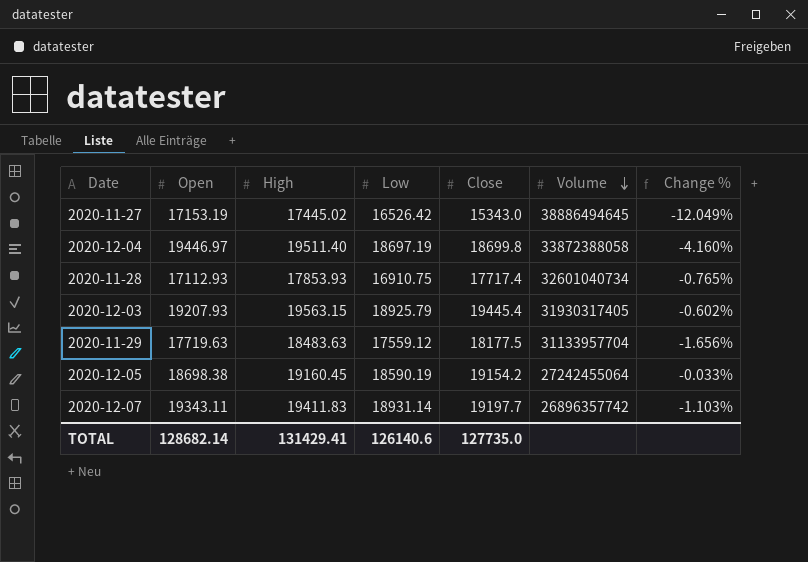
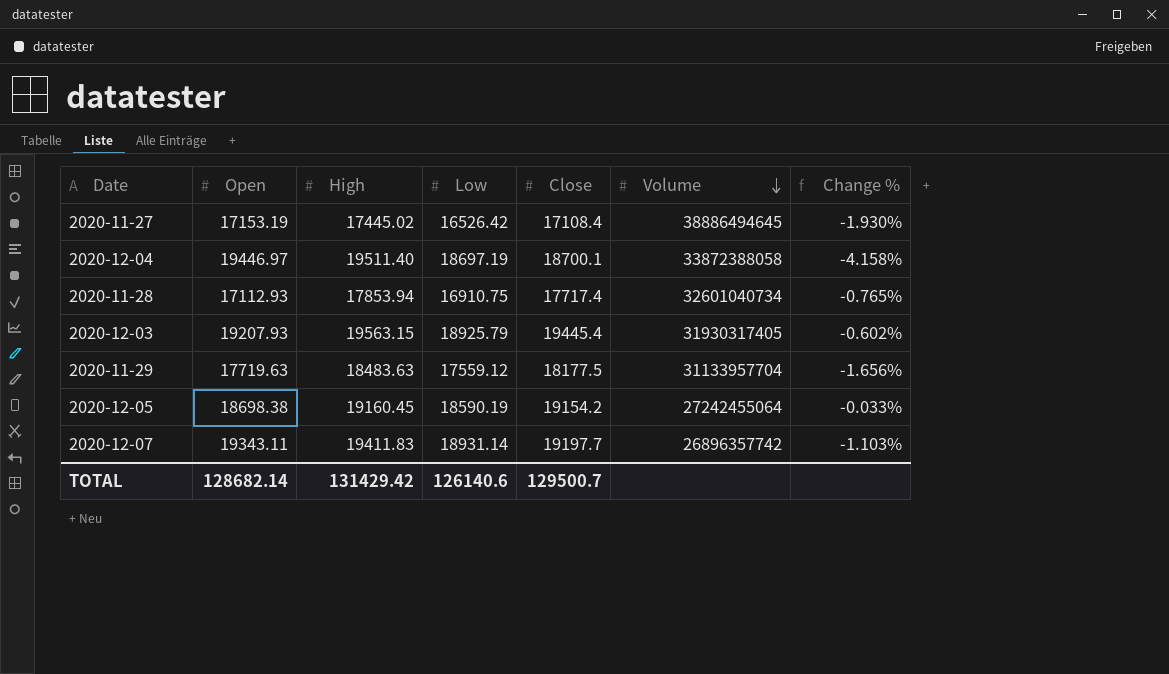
2020-11-27 | Close: 15343.0 -> 17108.4
2020-11-27 | Change %: -12.049% -> -1.930%
2020-12-04 | Close: 18699.8 -> 18700.1
2020-12-04 | Change %: -4.160% -> -4.158%
2020-11-28 | High: 17853.93 -> 17853.94
TOTAL | High: 131429.41 -> 131429.42
TOTAL | Close: 127735.0 -> 129500.7

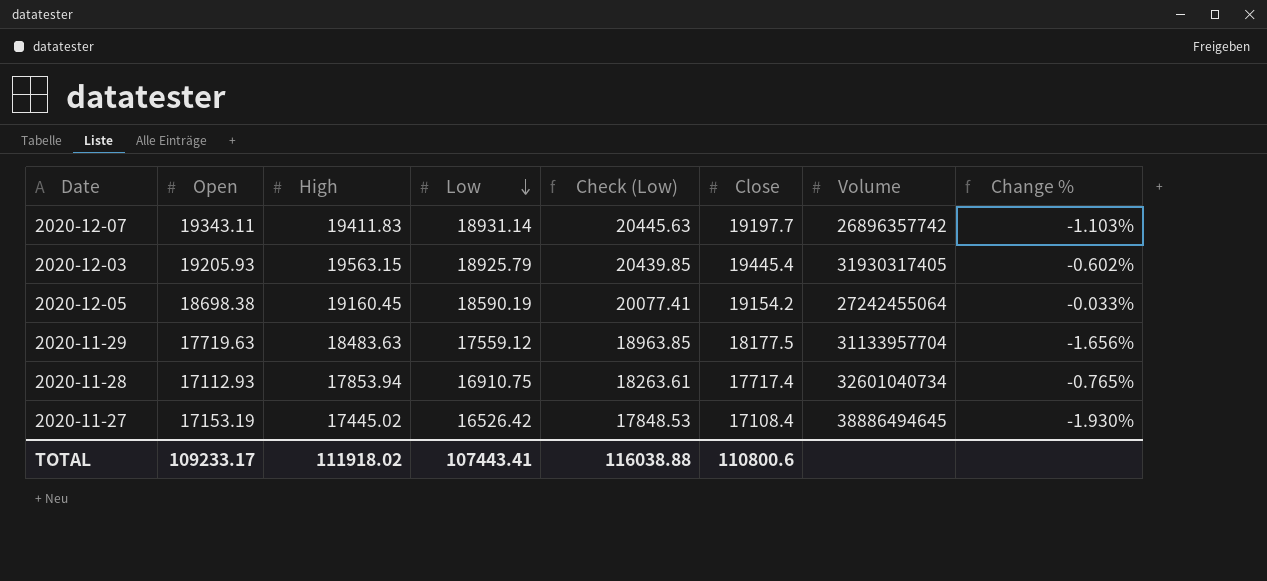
row order: Volume descending -> Low descending
column Check (Low) | formula: none -> [Low] * 1.08
row 2020-12-04: 19446.97 | 19511.40 | 18697.19 | 18700.1 | 33872388058 | -4.158% -> none
2020-12-03 | Open: 19207.93 -> 19205.93
TOTAL | Open: 128682.14 -> 109233.17
TOTAL | High: 131429.42 -> 111918.02
TOTAL | Low: 126140.6 -> 107443.41
TOTAL | Close: 129500.7 -> 110800.6

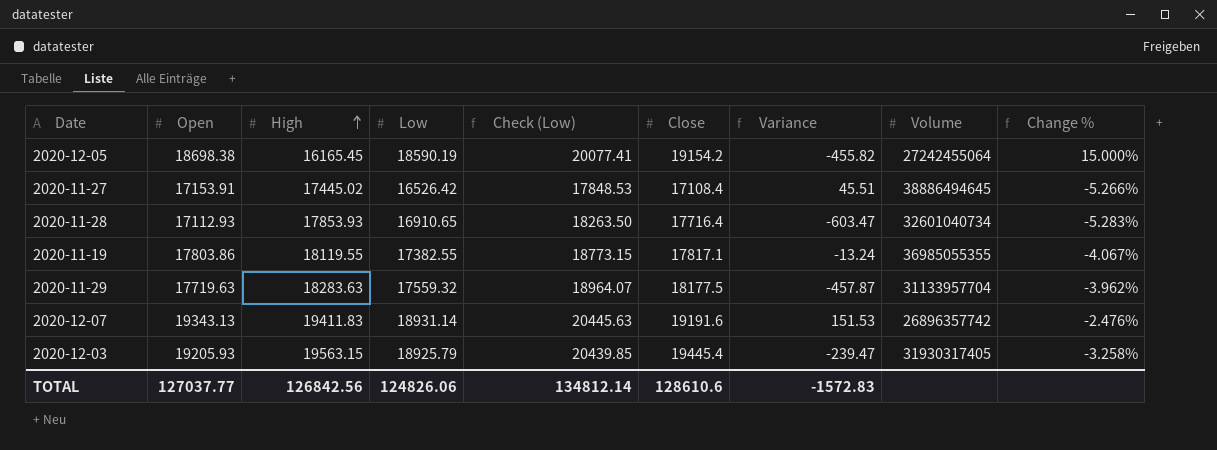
row order: Low descending -> High ascending
column Variance | formula: none -> [Open] - [Close]
column Change % | formula: ([Close] - [High]) / [High] -> ([Low] - [High]) / [High]
2020-12-05 | High: 19160.45 -> 16165.45
2020-11-27 | Open: 17153.19 -> 17153.91
2020-11-28 | High: 17853.94 -> 17853.93
2020-11-28 | Low: 16910.75 -> 16910.65
2020-11-28 | Check (Low): 18263.61 -> 18263.50
2020-11-28 | Close: 17717.4 -> 17716.4
row 2020-11-19: none -> 17803.86 | 18119.55 | 17382.55 | 18773.15 | 17817.1 | -13.24 | 36985055355 | -4.067%
2020-11-29 | High: 18483.63 -> 18283.63
2020-11-29 | Low: 17559.12 -> 17559.32
2020-11-29 | Check (Low): 18963.85 -> 18964.07
2020-12-07 | Open: 19343.11 -> 19343.13
2020-12-07 | Close: 19197.7 -> 19191.6
TOTAL | Open: 109233.17 -> 127037.77
TOTAL | High: 111918.02 -> 126842.56
TOTAL | Low: 107443.41 -> 124826.06
TOTAL | Check (Low): 116038.88 -> 134812.14
TOTAL | Close: 110800.6 -> 128610.6

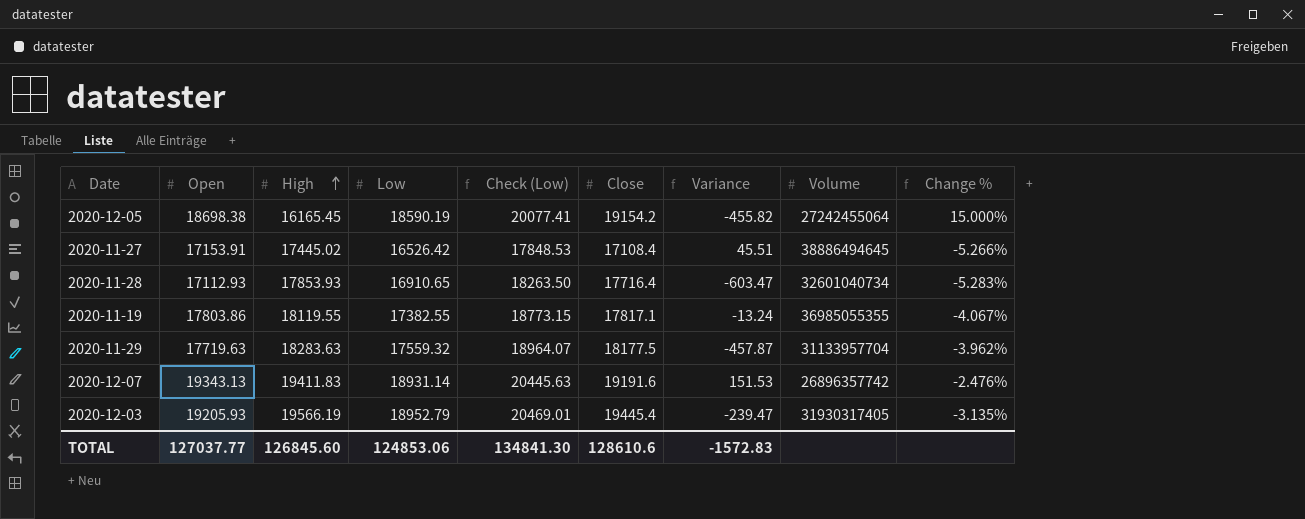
2020-12-03 | High: 19563.15 -> 19566.19
2020-12-03 | Low: 18925.79 -> 18952.79
2020-12-03 | Check (Low): 20439.85 -> 20469.01
2020-12-03 | Change %: -3.258% -> -3.135%
TOTAL | High: 126842.56 -> 126845.60
TOTAL | Low: 124826.06 -> 124853.06
TOTAL | Check (Low): 134812.14 -> 134841.30

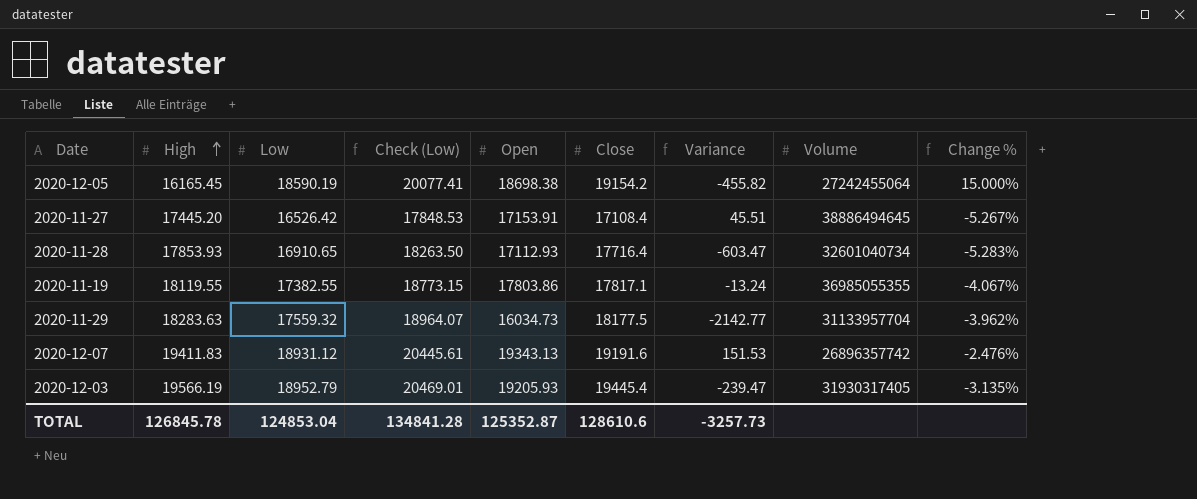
column Open | position: 2 -> 5
2020-11-27 | High: 17445.02 -> 17445.20
2020-11-27 | Change %: -5.266% -> -5.267%
2020-11-29 | Open: 17719.63 -> 16034.73
2020-11-29 | Variance: -457.87 -> -2142.77
2020-12-07 | Low: 18931.14 -> 18931.12
2020-12-07 | Check (Low): 20445.63 -> 20445.61
TOTAL | High: 126845.60 -> 126845.78
TOTAL | Low: 124853.06 -> 124853.04
TOTAL | Check (Low): 134841.30 -> 134841.28
TOTAL | Open: 127037.77 -> 125352.87
TOTAL | Variance: -1572.83 -> -3257.73

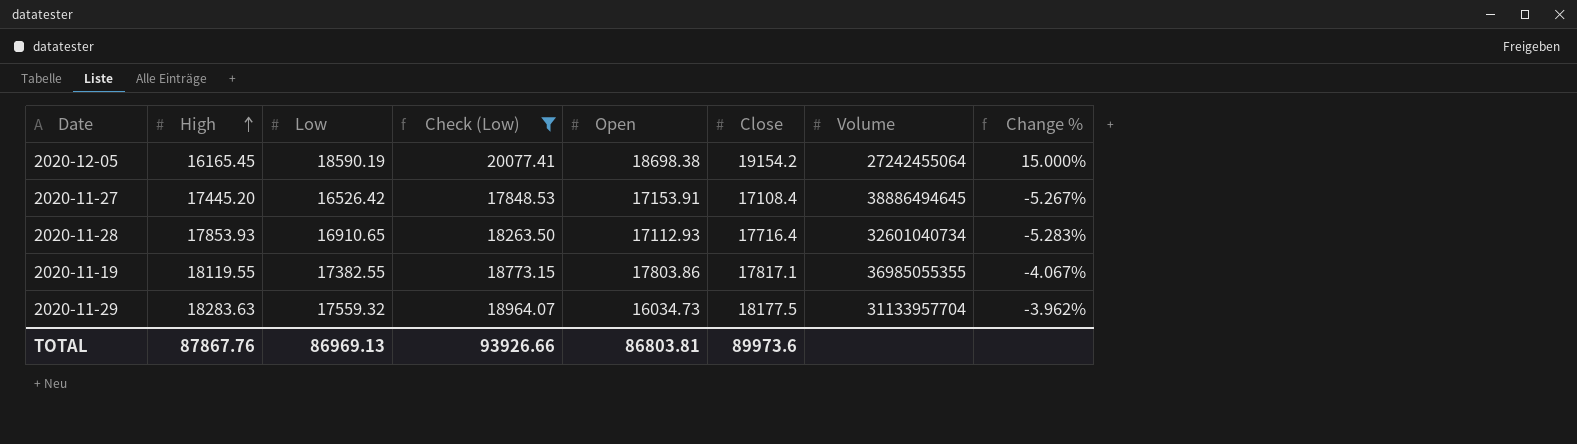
filter: none -> Check (Low) <= 20077.41
column Variance | formula: [Open] - [Close] -> none
TOTAL | High: 126845.78 -> 87867.76
TOTAL | Low: 124853.04 -> 86969.13
TOTAL | Check (Low): 134841.28 -> 93926.66
TOTAL | Open: 125352.87 -> 86803.81
TOTAL | Close: 128610.6 -> 89973.6

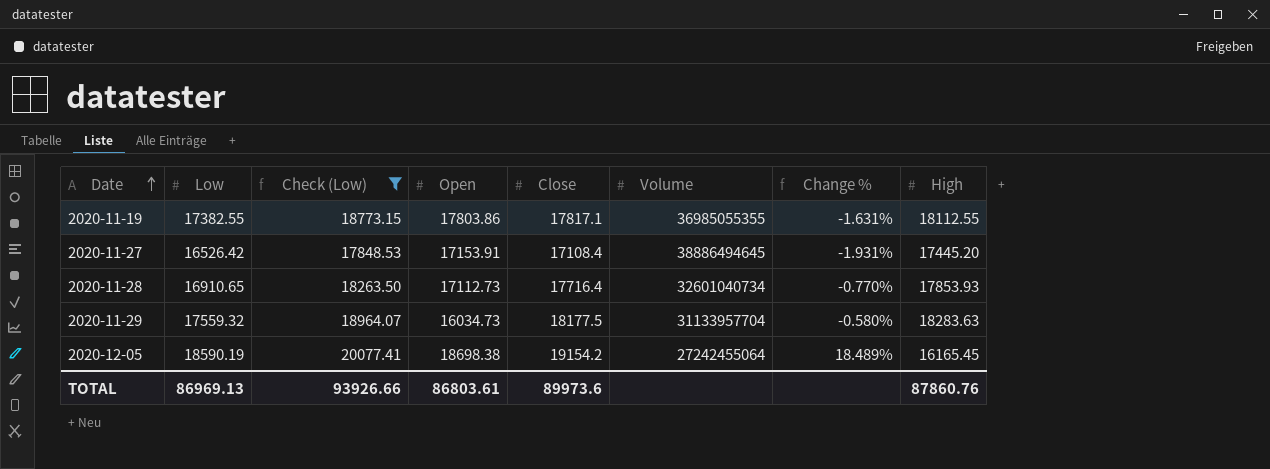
row order: High ascending -> Date ascending
column Change % | formula: ([Low] - [High]) / [High] -> ([Close] - [High]) / [High]
column High | position: 2 -> 8
2020-11-19 | High: 18119.55 -> 18112.55
2020-11-28 | Open: 17112.93 -> 17112.73
TOTAL | Open: 86803.81 -> 86803.61
TOTAL | High: 87867.76 -> 87860.76

